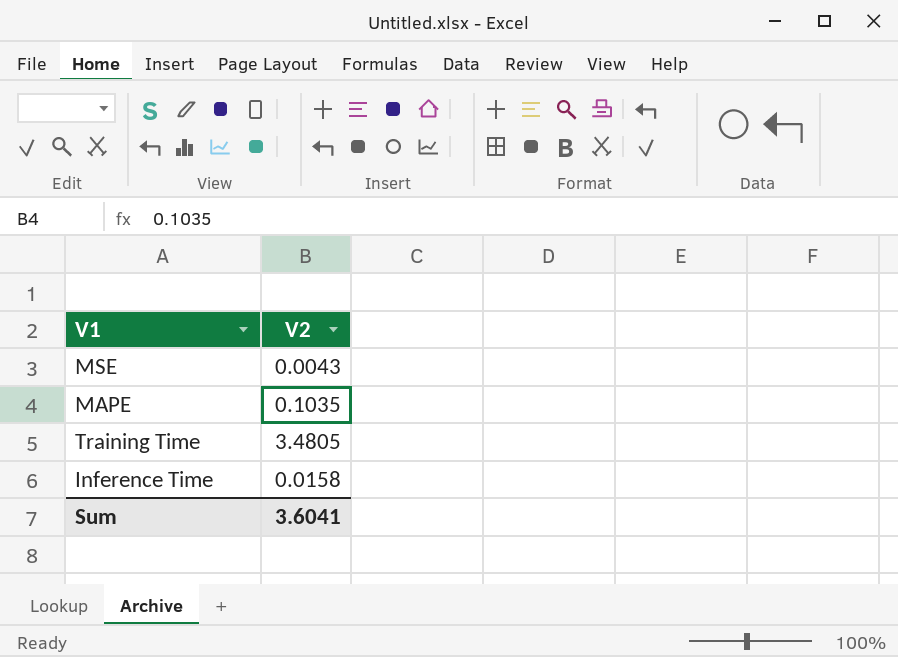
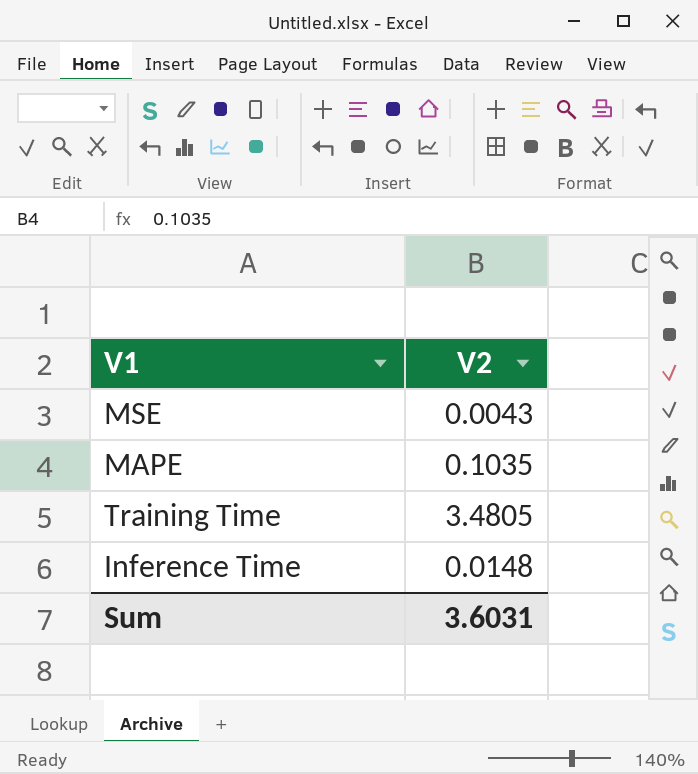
Inference Time | V2: 0.0158 -> 0.0148
Sum | V2: 3.6041 -> 3.6031

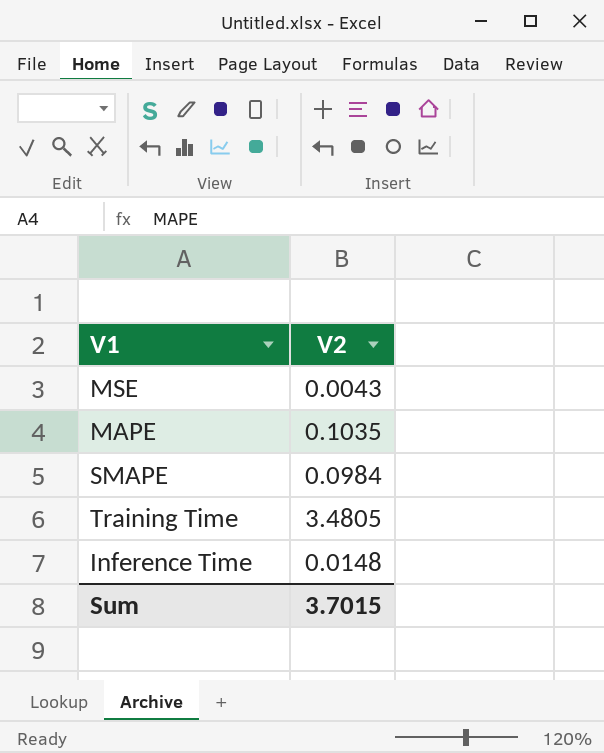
row SMAPE: none -> 0.0984
Sum | V2: 3.6031 -> 3.7015

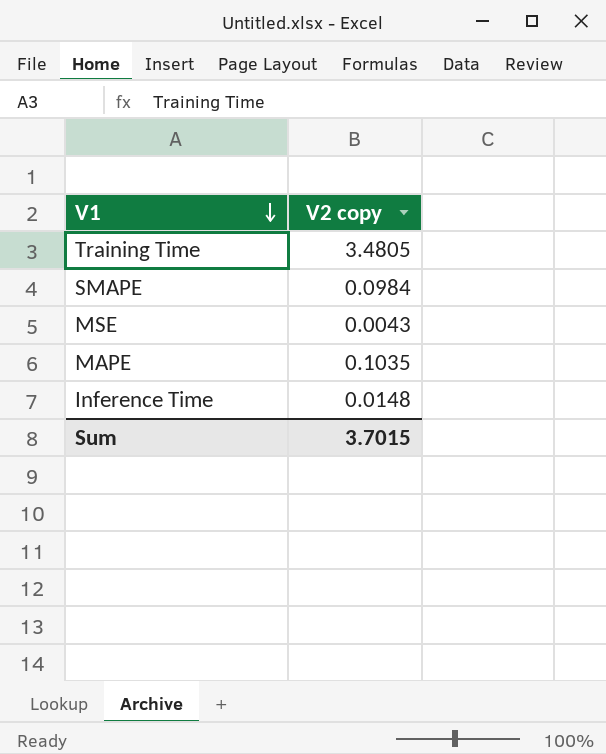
row order: none -> V1 descending
column name: V2 -> V2 copy

